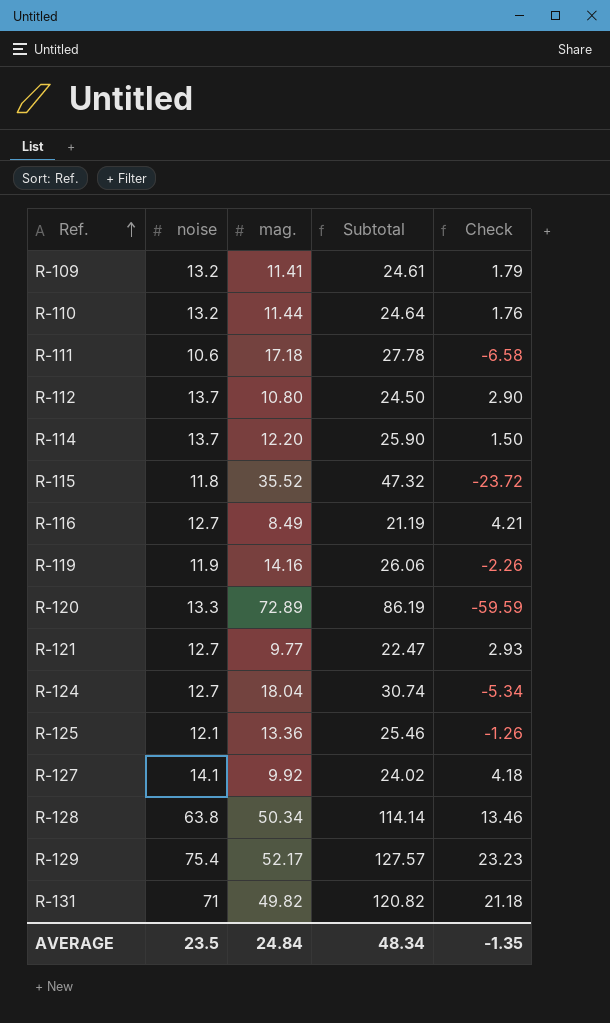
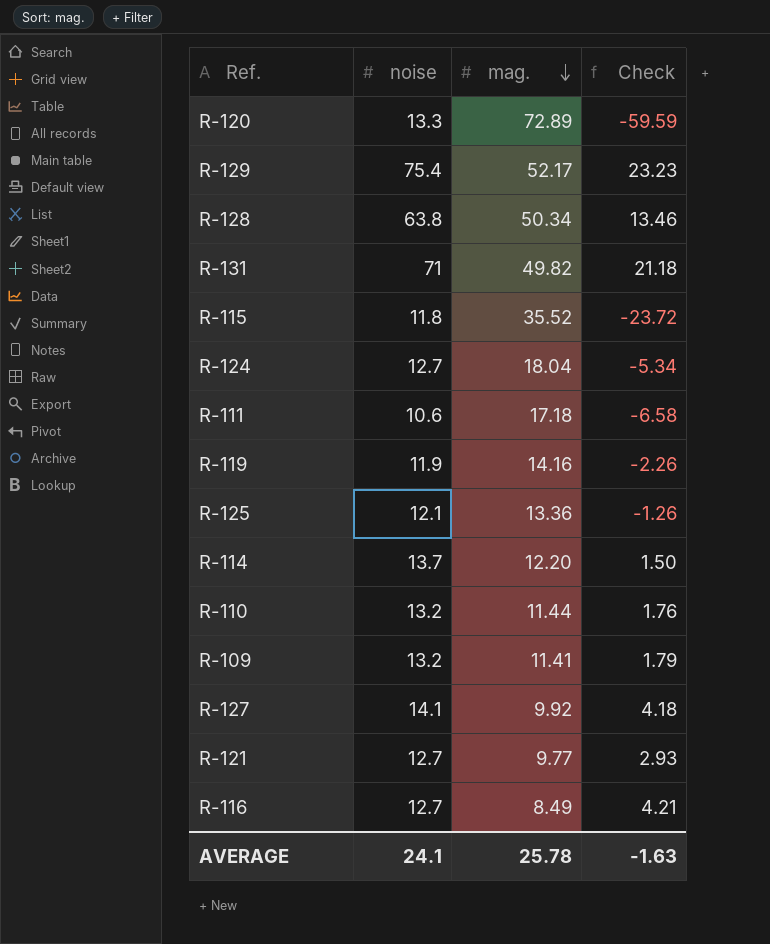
row order: Ref. ascending -> mag. descending
column Subtotal | formula: [noise] + [mag.] -> none
row R-112: 13.7 | 10.80 | 24.50 | 2.90 -> none
AVERAGE | noise: 23.5 -> 24.1
AVERAGE | mag.: 24.84 -> 25.78
AVERAGE | Check: -1.35 -> -1.63

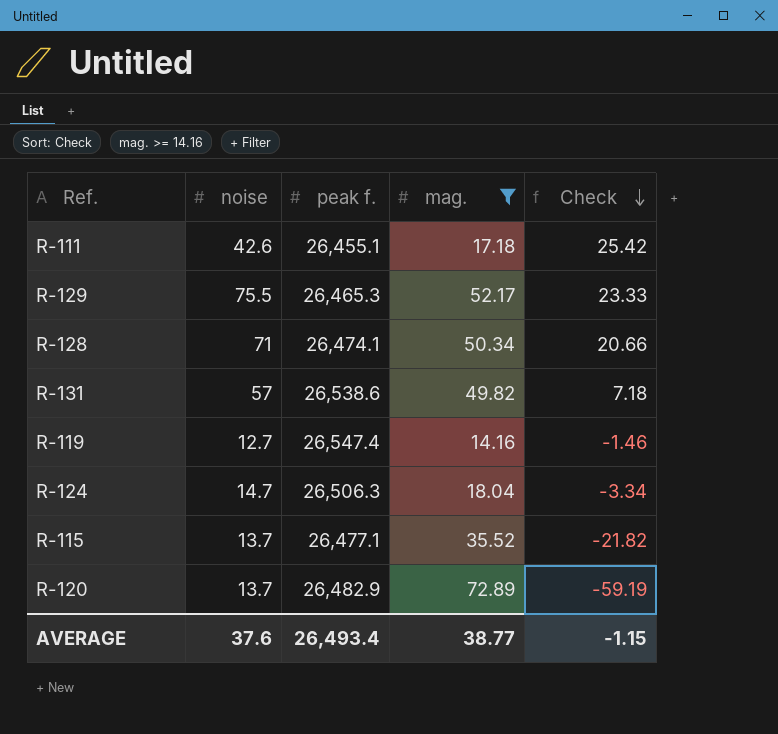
filter: none -> mag. >= 14.16
row order: mag. descending -> Check descending
column peak f. | position: none -> 3
R-111 | noise: 10.6 -> 42.6
R-111 | Check: -6.58 -> 25.42
R-129 | noise: 75.4 -> 75.5
R-129 | Check: 23.23 -> 23.33
R-128 | noise: 63.8 -> 71
R-128 | Check: 13.46 -> 20.66
R-131 | noise: 71 -> 57
R-131 | Check: 21.18 -> 7.18
R-119 | noise: 11.9 -> 12.7
R-119 | Check: -2.26 -> -1.46
R-124 | noise: 12.7 -> 14.7
R-124 | Check: -5.34 -> -3.34
R-115 | noise: 11.8 -> 13.7
R-115 | Check: -23.72 -> -21.82
R-120 | noise: 13.3 -> 13.7
R-120 | Check: -59.59 -> -59.19
AVERAGE | noise: 24.1 -> 37.6
AVERAGE | mag.: 25.78 -> 38.77
AVERAGE | Check: -1.63 -> -1.15

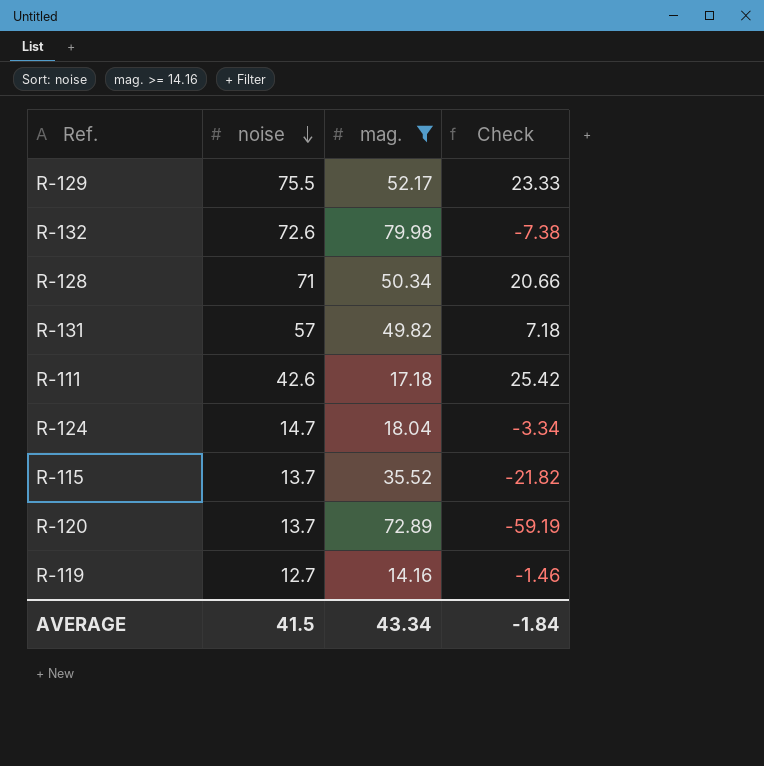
row order: Check descending -> noise descending
column peak f. | position: 3 -> none
row R-132: none -> 72.6 | 79.98 | -7.38
AVERAGE | noise: 37.6 -> 41.5
AVERAGE | mag.: 38.77 -> 43.34
AVERAGE | Check: -1.15 -> -1.84

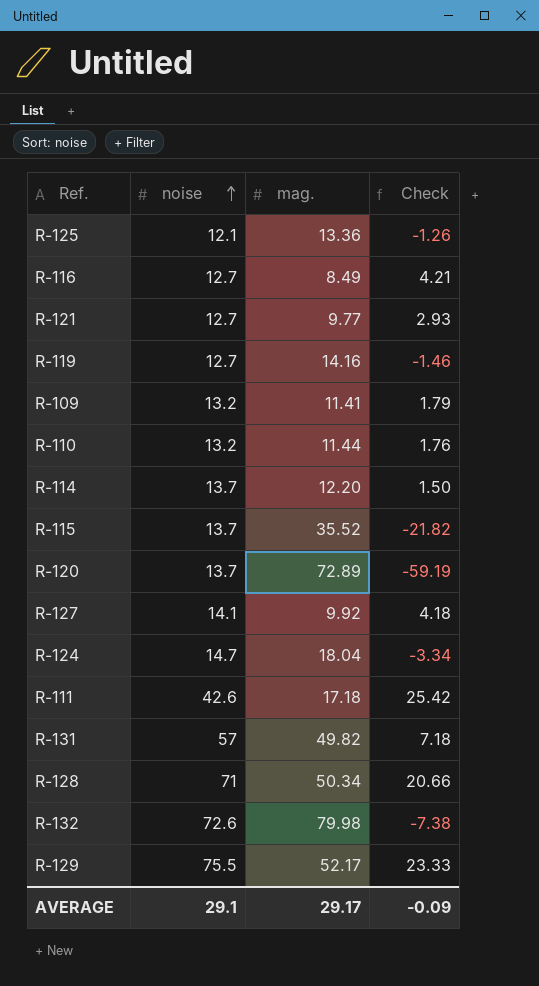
filter: mag. >= 14.16 -> none
row order: noise descending -> noise ascending
AVERAGE | noise: 41.5 -> 29.1
AVERAGE | mag.: 43.34 -> 29.17
AVERAGE | Check: -1.84 -> -0.09

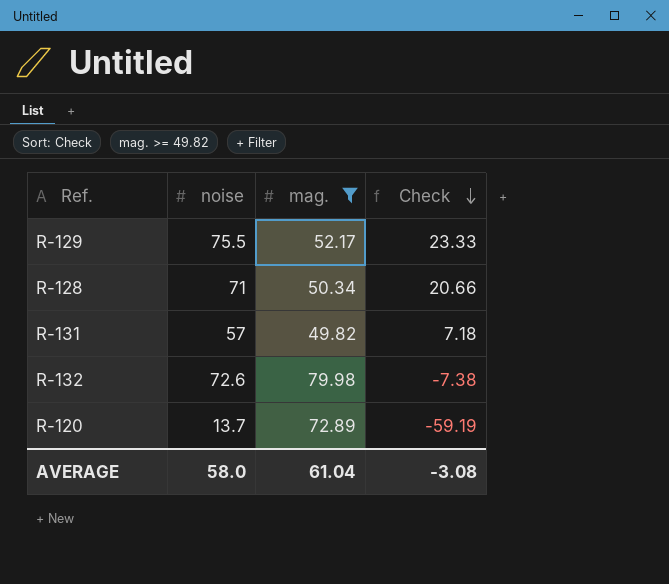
filter: none -> mag. >= 49.82
row order: noise ascending -> Check descending
AVERAGE | noise: 29.1 -> 58.0
AVERAGE | mag.: 29.17 -> 61.04
AVERAGE | Check: -0.09 -> -3.08

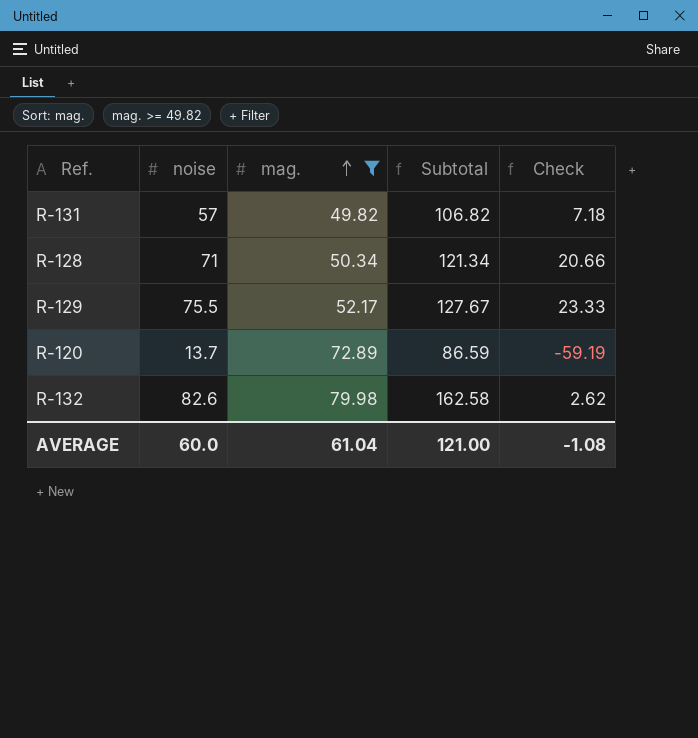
row order: Check descending -> mag. ascending
column Subtotal | formula: none -> [noise] + [mag.]
R-132 | noise: 72.6 -> 82.6
R-132 | Check: -7.38 -> 2.62
AVERAGE | noise: 58.0 -> 60.0
AVERAGE | Check: -3.08 -> -1.08

